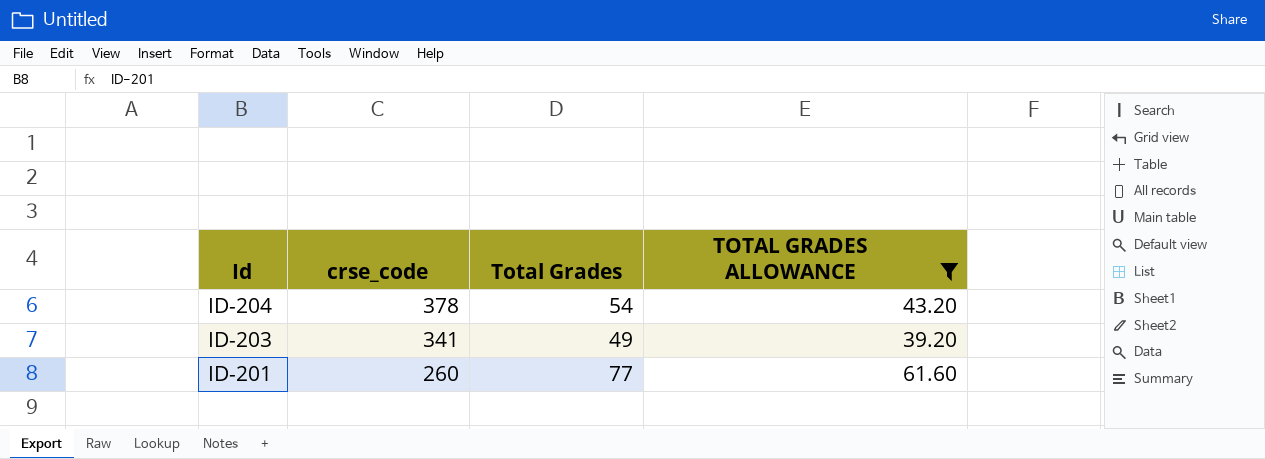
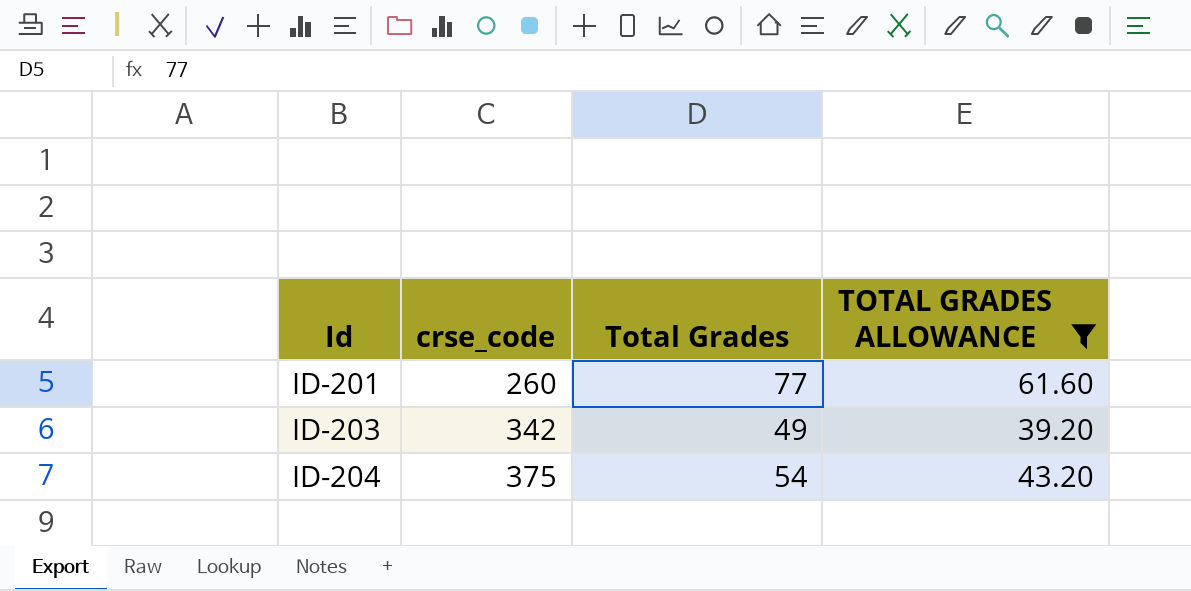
row order: Id descending -> Id ascending
ID-203 | crse_code: 341 -> 342
ID-204 | crse_code: 378 -> 375

